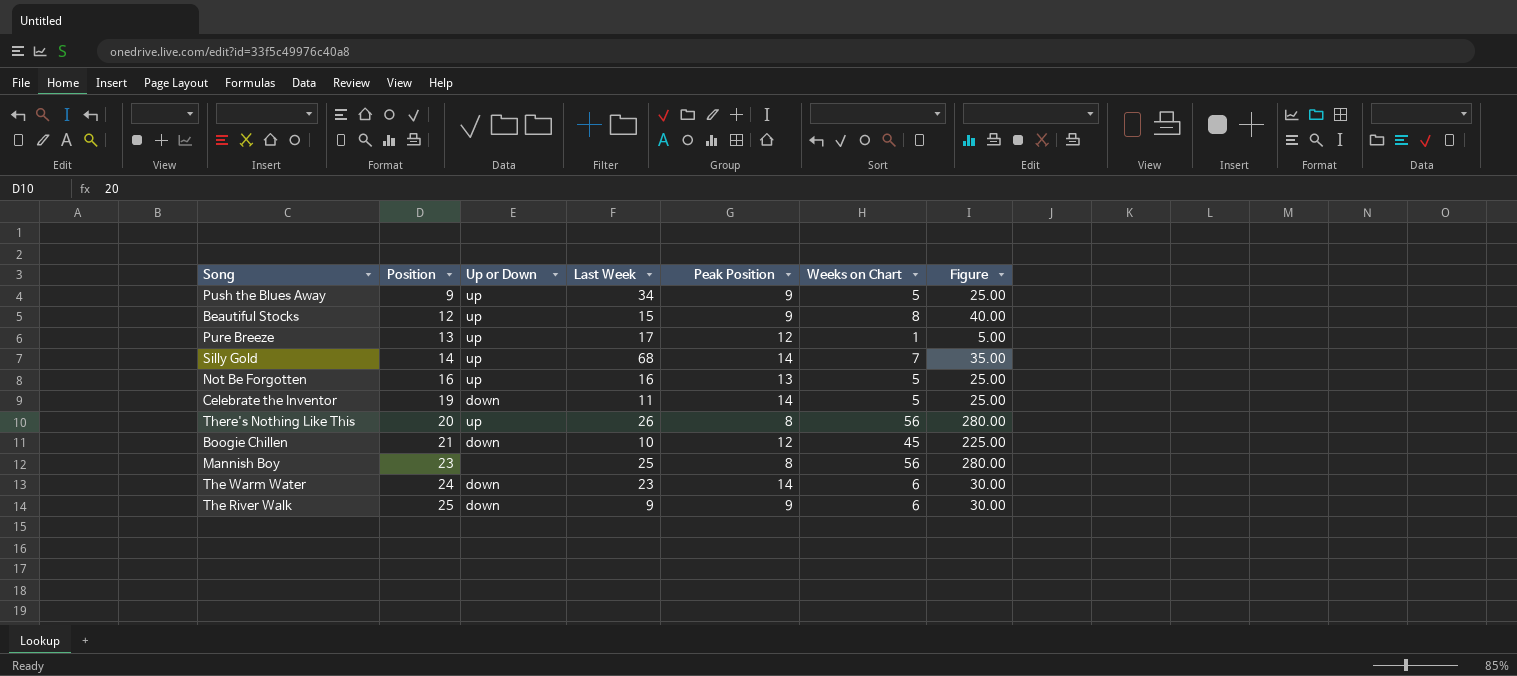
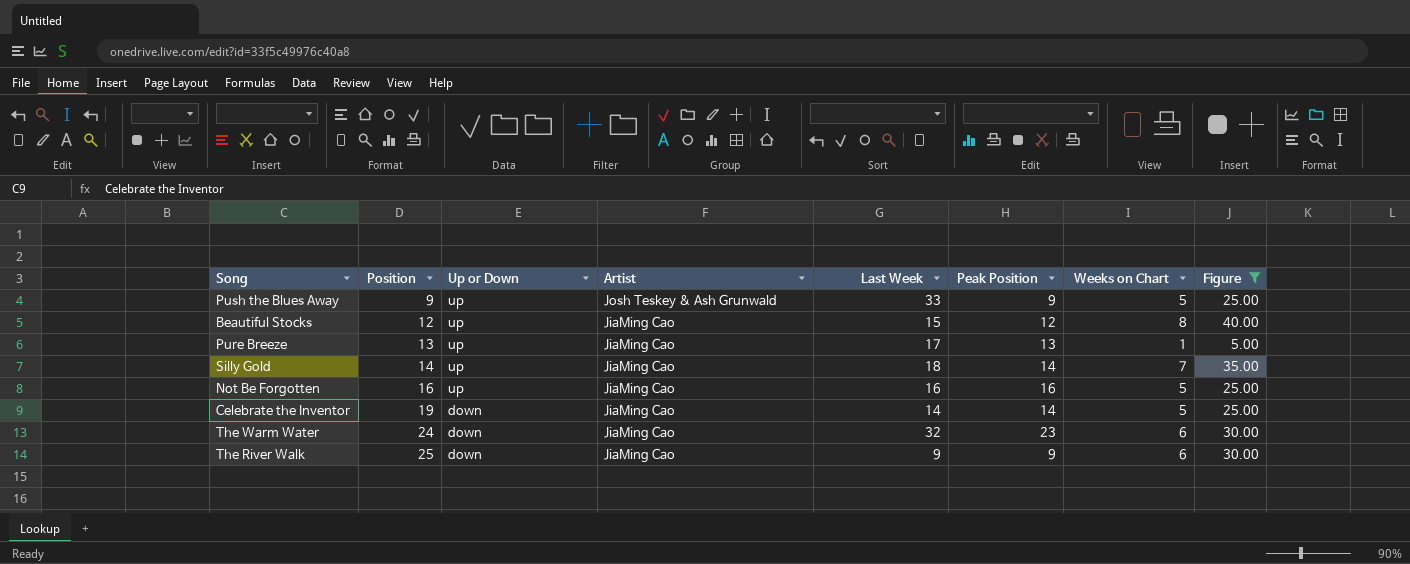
filter: none -> Figure <= 40.00
column Artist | position: none -> 4
Push the Blues Away | Last Week: 34 -> 33
Beautiful Stocks | Peak Position: 9 -> 12
Pure Breeze | Peak Position: 12 -> 13
Silly Gold | Last Week: 68 -> 18
Not Be Forgotten | Peak Position: 13 -> 16
Celebrate the Inventor | Last Week: 11 -> 14
The Warm Water | Last Week: 23 -> 32
The Warm Water | Peak Position: 14 -> 23

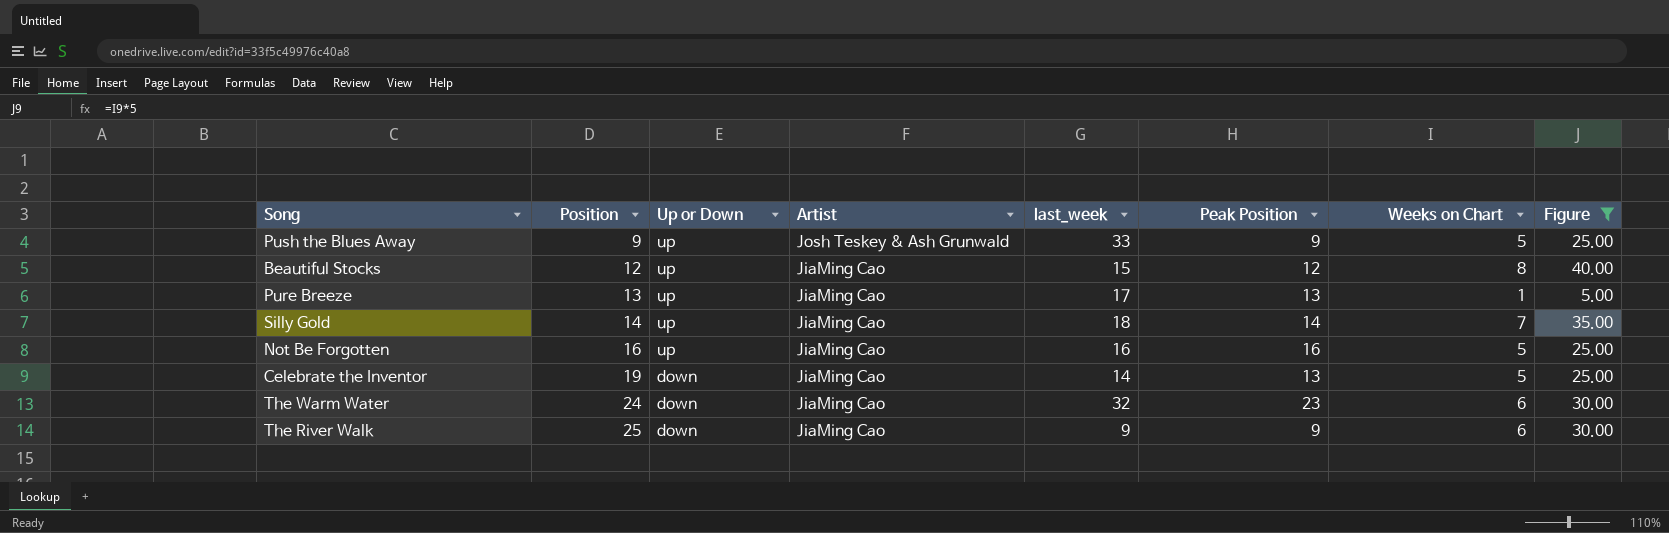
column name: Last Week -> last_week
Celebrate the Inventor | Peak Position: 14 -> 13

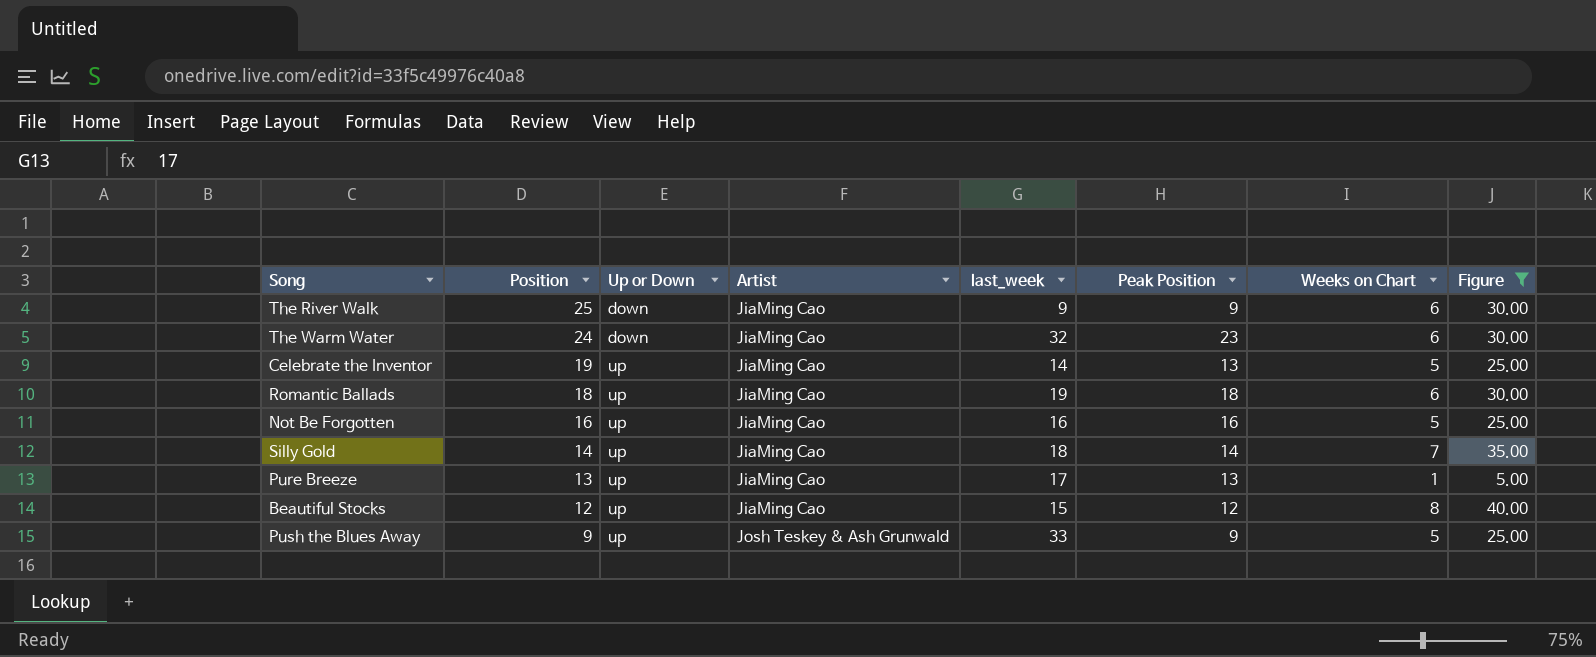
row order: Position ascending -> Position descending
Celebrate the Inventor | Up or Down: down -> up
row Romantic Ballads: none -> 18 | up | JiaMing Cao | 19 | 18 | 6 | 30.00

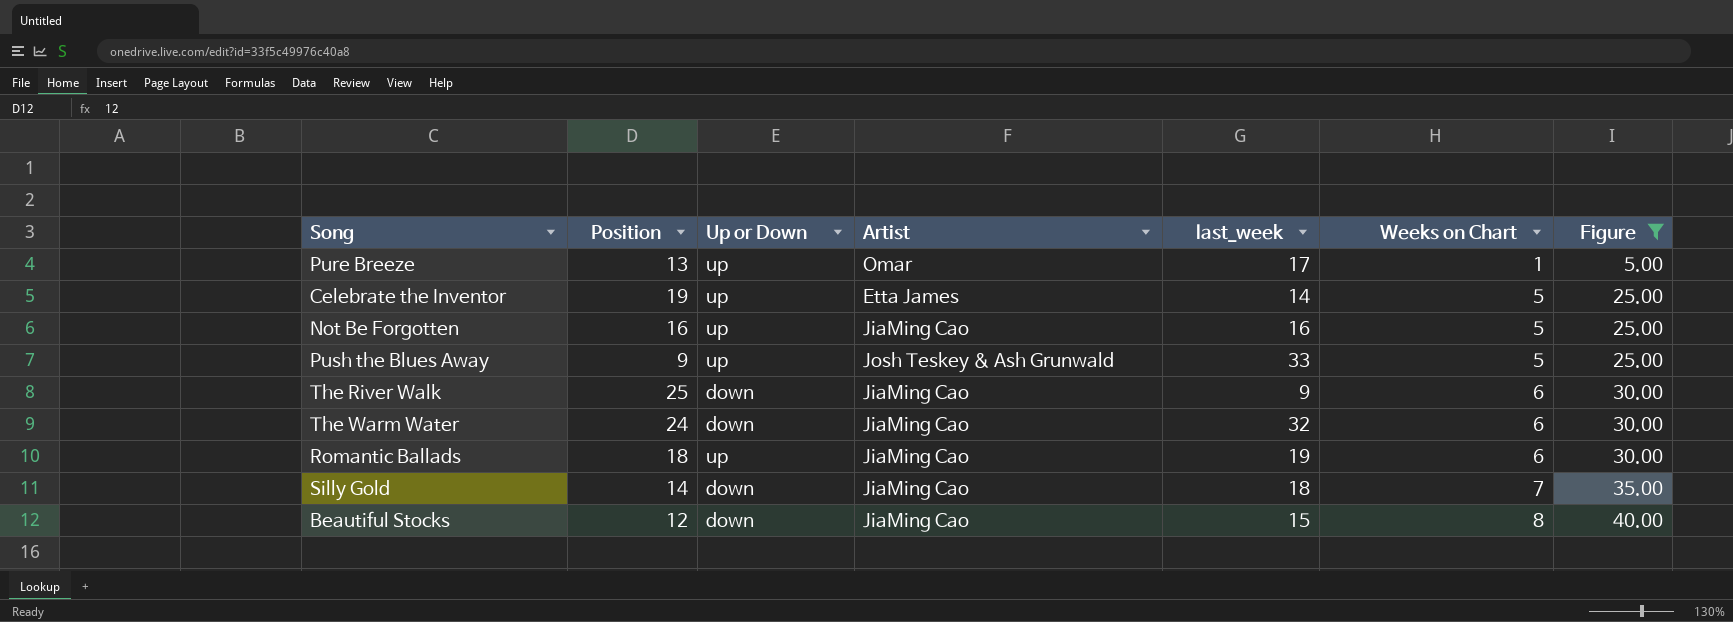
row order: Position descending -> Weeks on Chart ascending
column Peak Position | position: 6 -> none
Pure Breeze | Artist: JiaMing Cao -> Omar
Celebrate the Inventor | Artist: JiaMing Cao -> Etta James
Silly Gold | Up or Down: up -> down
Beautiful Stocks | Up or Down: up -> down

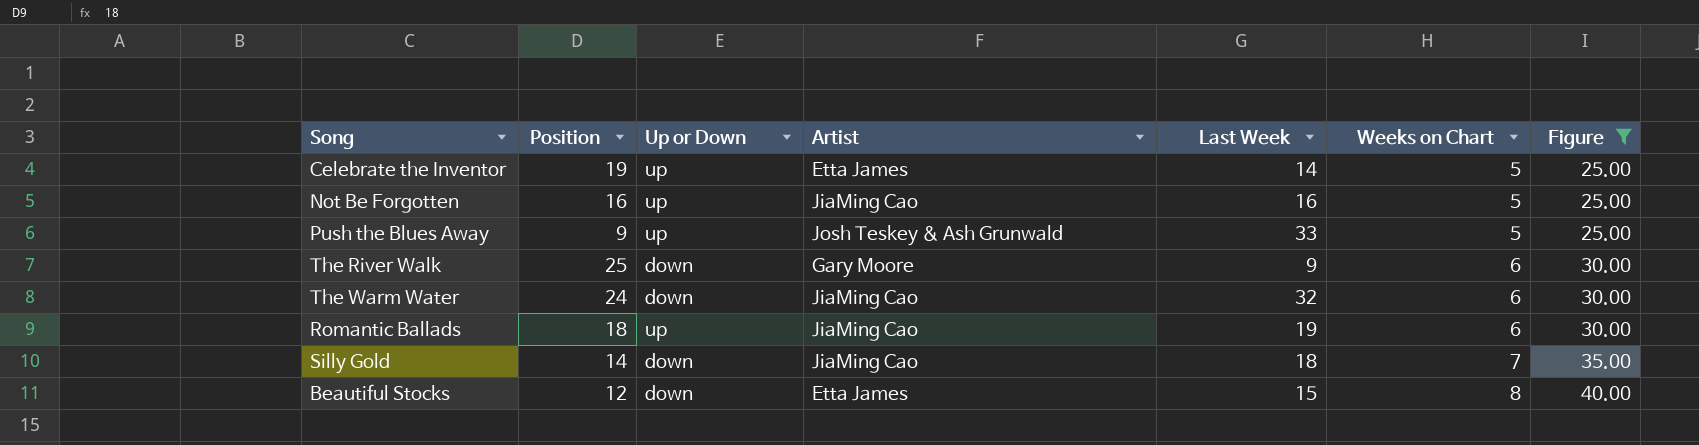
column name: last_week -> Last Week
row Pure Breeze: 13 | up | Omar | 17 | 1 | 5.00 -> none
The River Walk | Artist: JiaMing Cao -> Gary Moore
Beautiful Stocks | Artist: JiaMing Cao -> Etta James

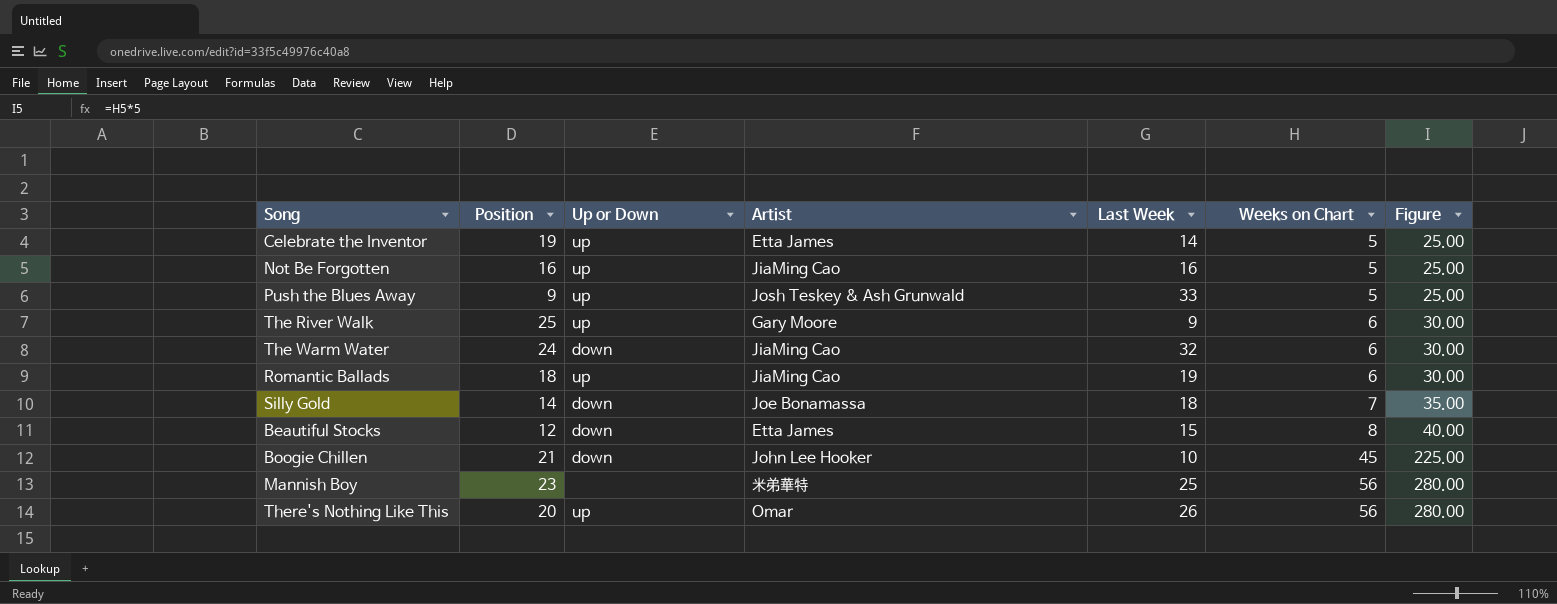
filter: Figure <= 40.00 -> none
The River Walk | Up or Down: down -> up
Silly Gold | Artist: JiaMing Cao -> Joe Bonamassa

